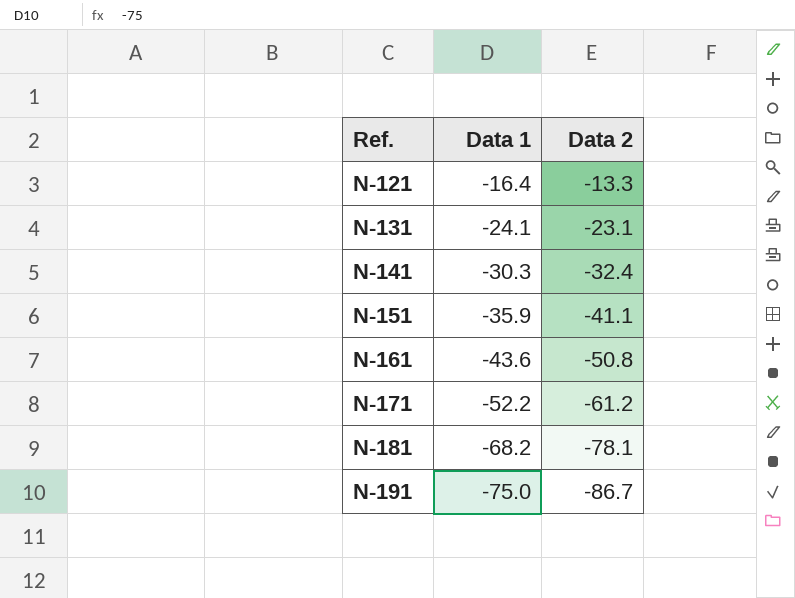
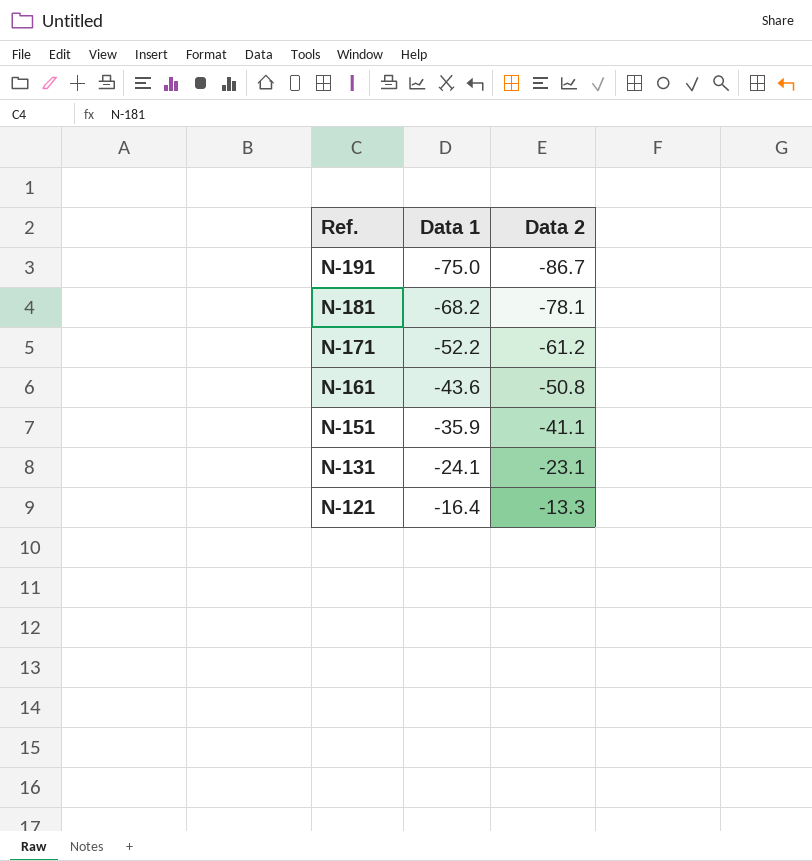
row order: Ref. ascending -> Ref. descending
row N-141: -30.3 | -32.4 -> none

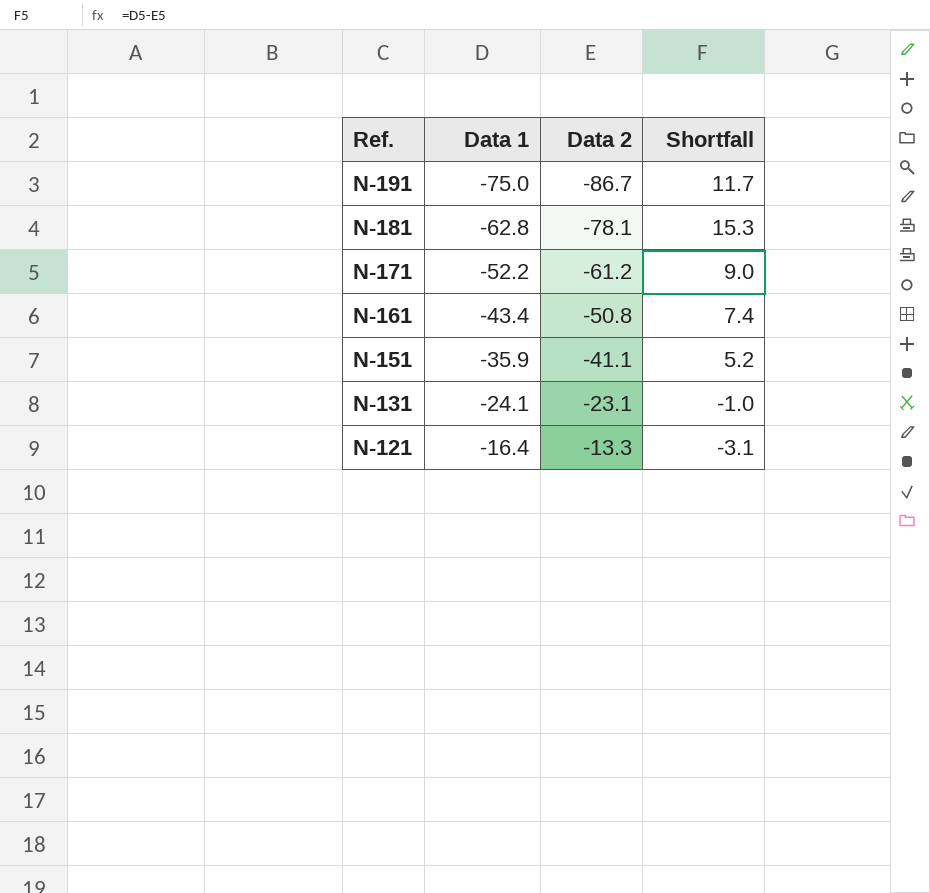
column Shortfall | formula: none -> [Data 1] - [Data 2]
N-181 | Data 1: -68.2 -> -62.8
N-161 | Data 1: -43.6 -> -43.4

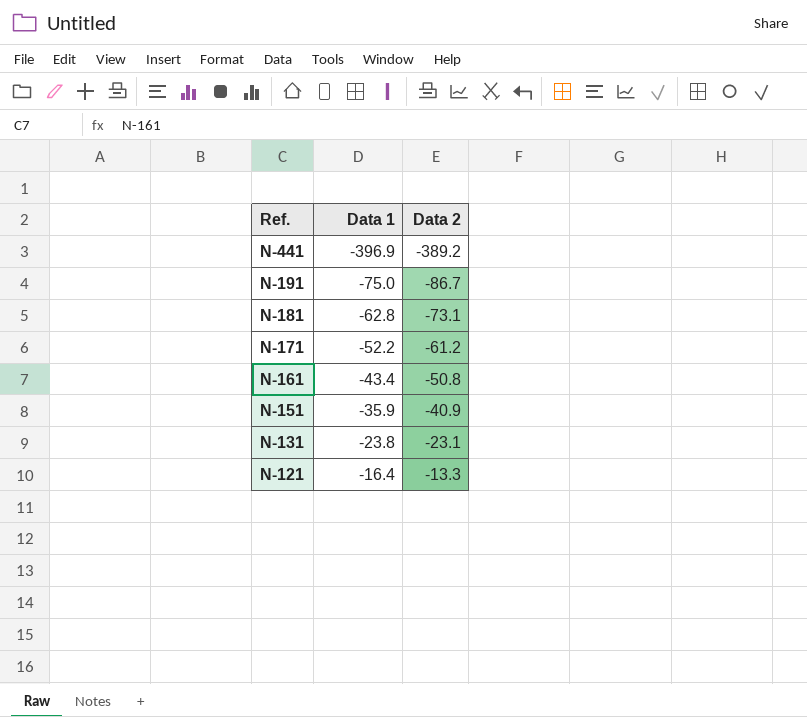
column Shortfall | formula: [Data 1] - [Data 2] -> none
row N-441: none -> -396.9 | -389.2
N-181 | Data 2: -78.1 -> -73.1
N-151 | Data 2: -41.1 -> -40.9
N-131 | Data 1: -24.1 -> -23.8

